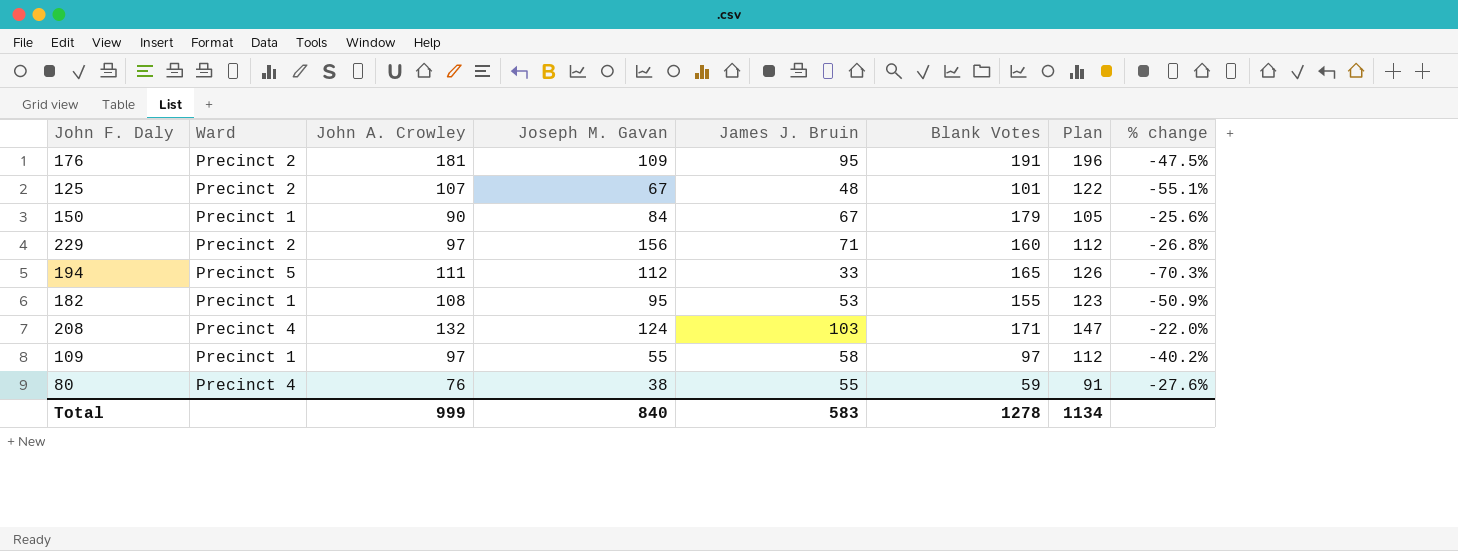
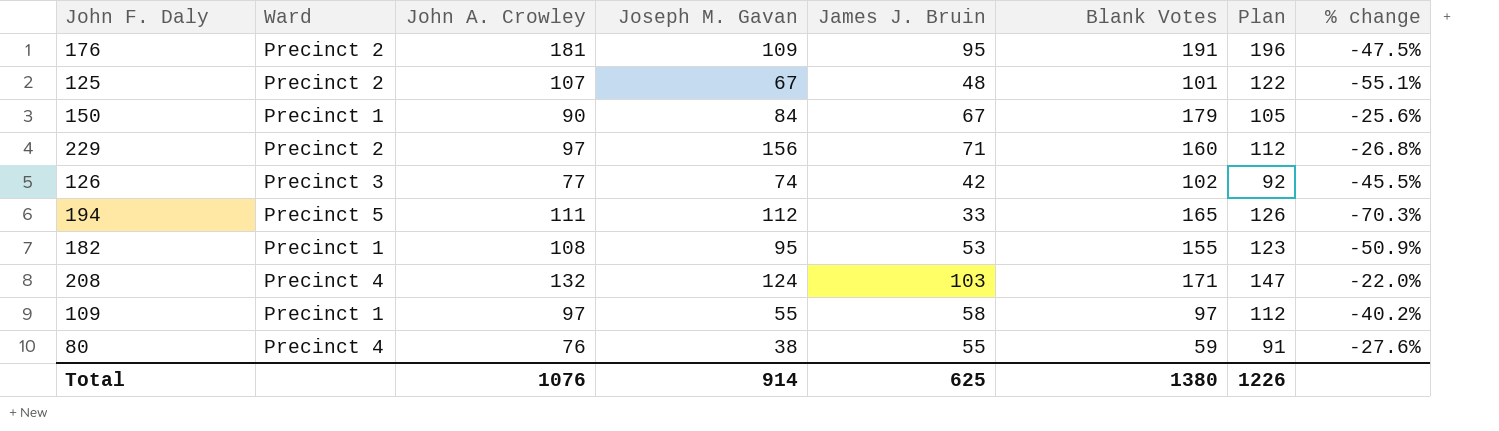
row 126: none -> Precinct 3 | 77 | 74 | 42 | 102 | 92 | -45.5%
Total | John A. Crowley: 999 -> 1076
Total | Joseph M. Gavan: 840 -> 914
Total | James J. Bruin: 583 -> 625
Total | Blank Votes: 1278 -> 1380
Total | Plan: 1134 -> 1226

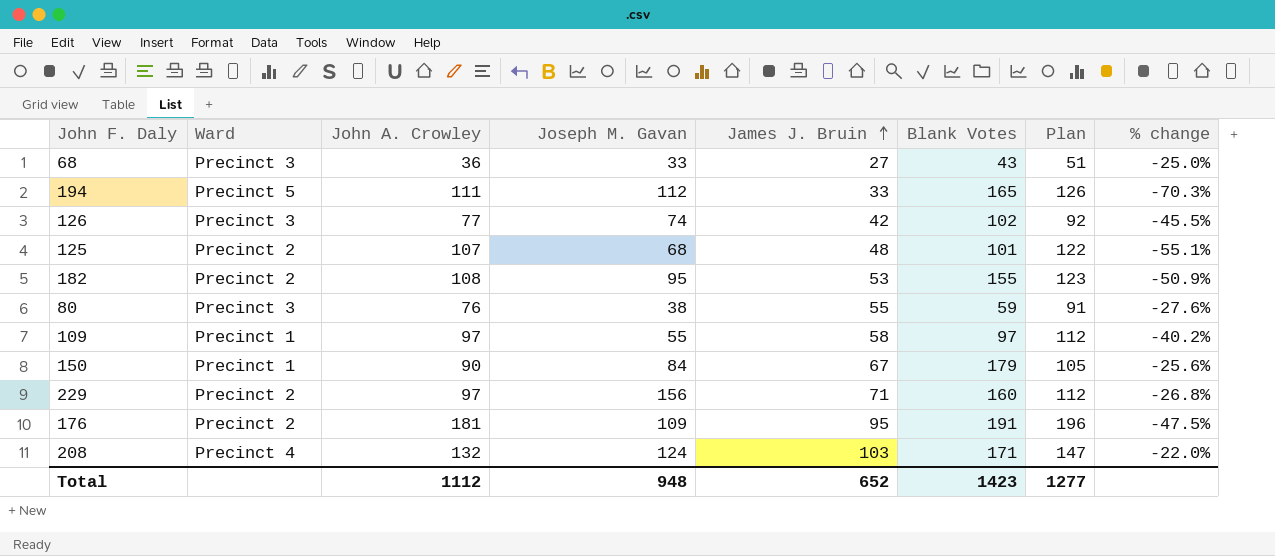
row order: none -> James J. Bruin ascending
row 68: none -> Precinct 3 | 36 | 33 | 27 | 43 | 51 | -25.0%
125 | Joseph M. Gavan: 67 -> 68
182 | Ward: Precinct 1 -> Precinct 2
80 | Ward: Precinct 4 -> Precinct 3
Total | John A. Crowley: 1076 -> 1112
Total | Joseph M. Gavan: 914 -> 948
Total | James J. Bruin: 625 -> 652
Total | Blank Votes: 1380 -> 1423
Total | Plan: 1226 -> 1277

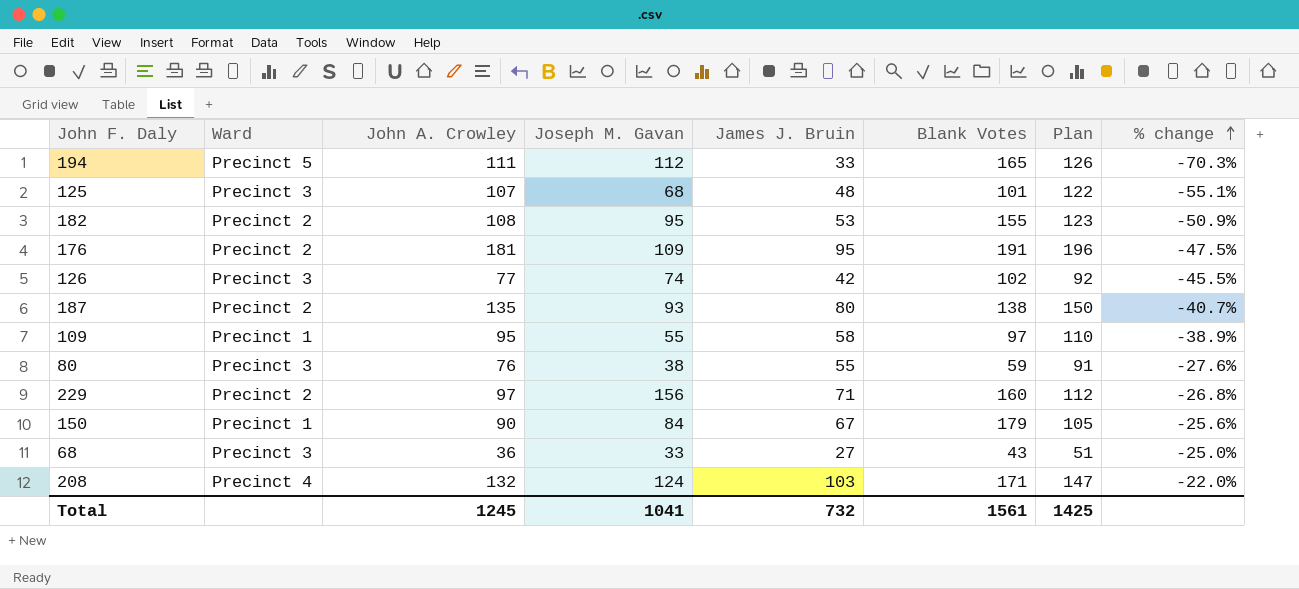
row order: James J. Bruin ascending -> % change ascending
125 | Ward: Precinct 2 -> Precinct 3
row 187: none -> Precinct 2 | 135 | 93 | 80 | 138 | 150 | -40.7%
109 | John A. Crowley: 97 -> 95
109 | Plan: 112 -> 110
109 | % change: -40.2% -> -38.9%
Total | John A. Crowley: 1112 -> 1245
Total | Joseph M. Gavan: 948 -> 1041
Total | James J. Bruin: 652 -> 732
Total | Blank Votes: 1423 -> 1561
Total | Plan: 1277 -> 1425

